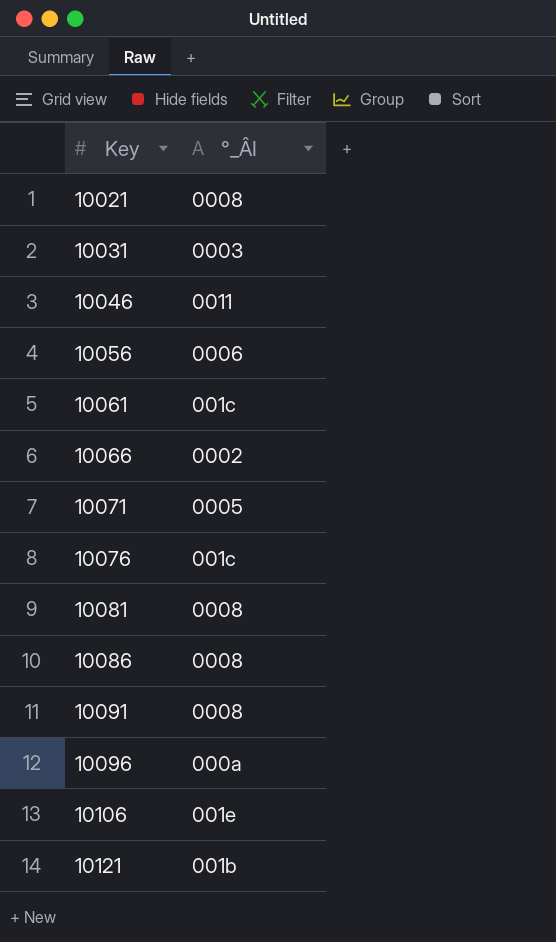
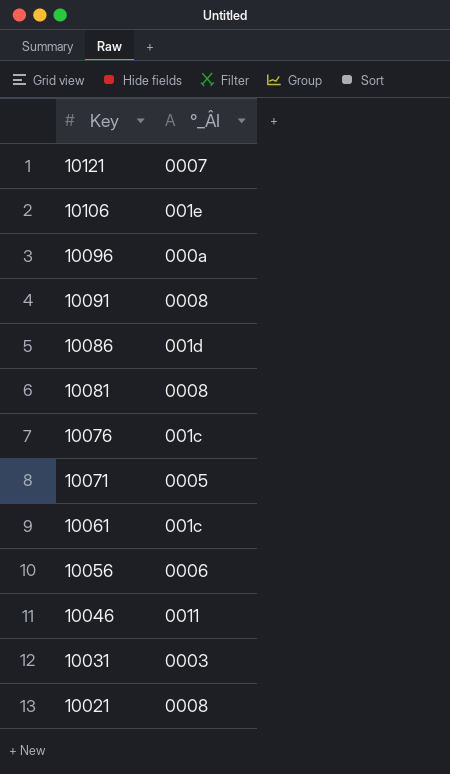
row order: Key ascending -> Key descending
row 10066: 0002 -> none
10121 | °_ÂI: 001b -> 0007
10086 | °_ÂI: 0008 -> 001d

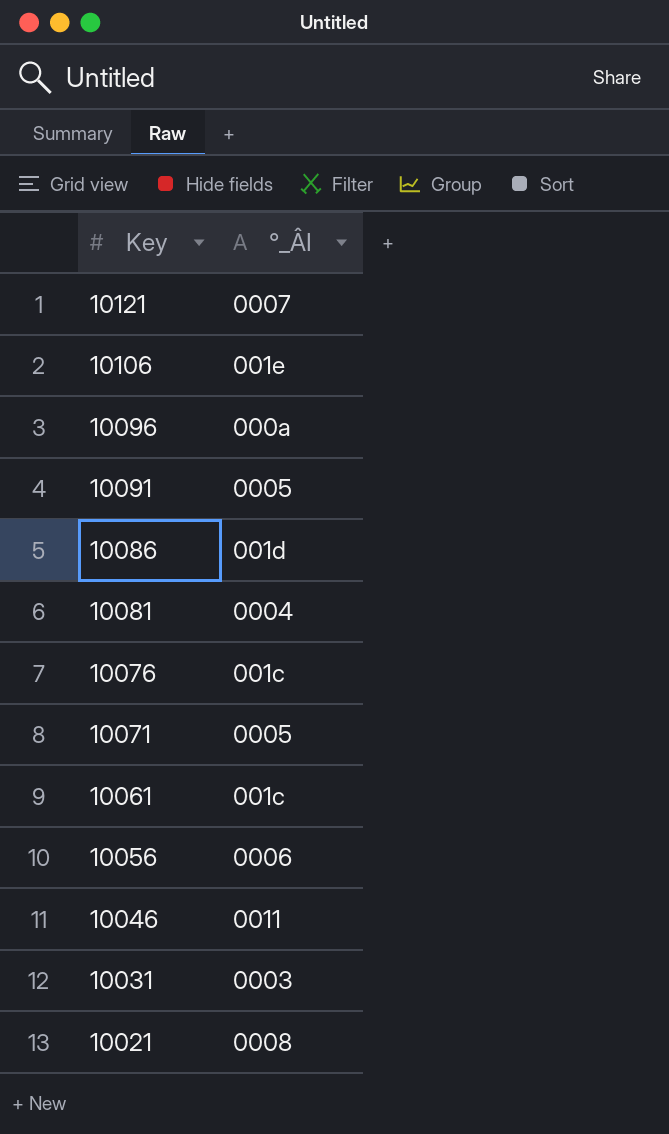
10091 | °_ÂI: 0008 -> 0005
10081 | °_ÂI: 0008 -> 0004

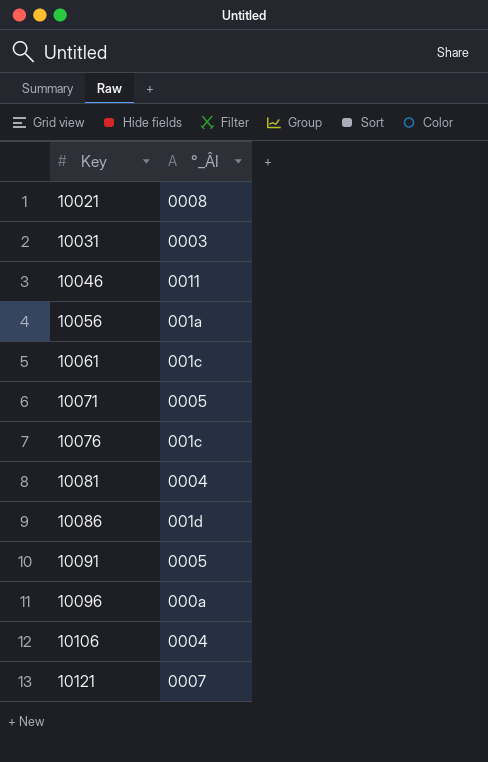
row order: Key descending -> Key ascending
10056 | °_ÂI: 0006 -> 001a
10106 | °_ÂI: 001e -> 0004

